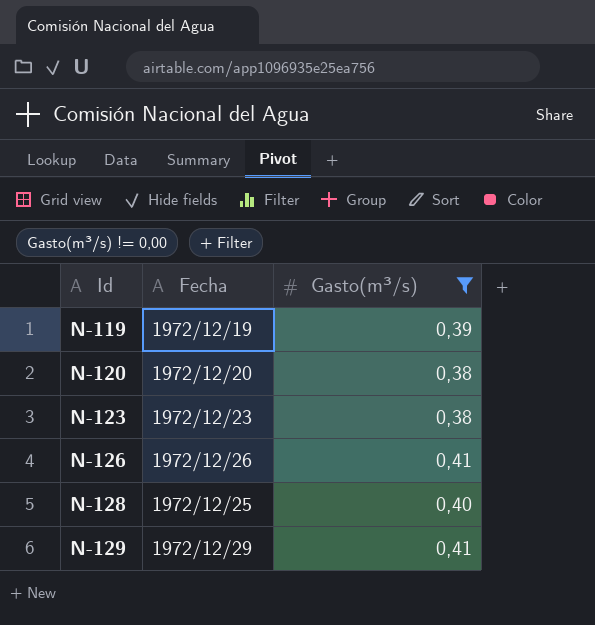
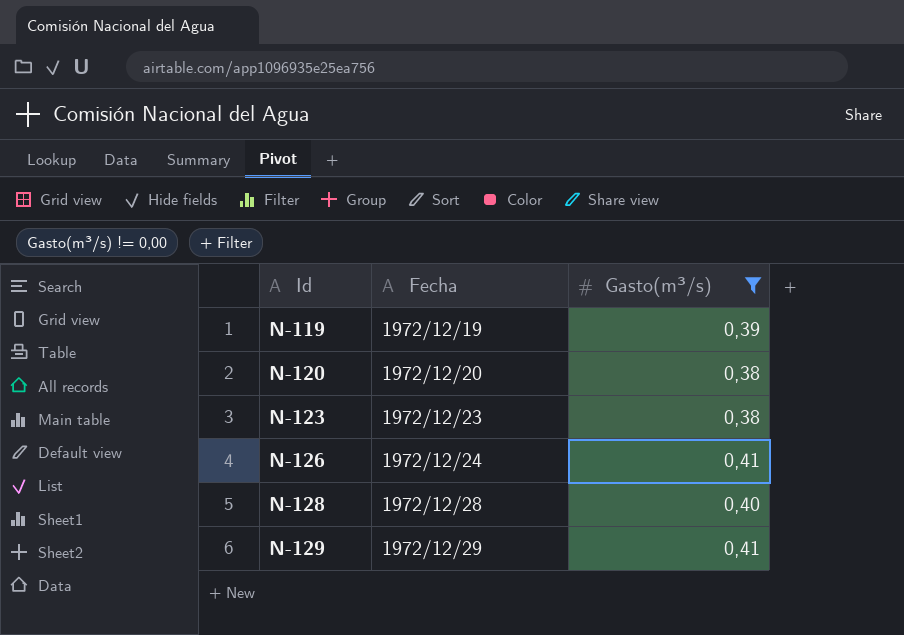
N-126 | Fecha: 1972/12/26 -> 1972/12/24
N-128 | Fecha: 1972/12/25 -> 1972/12/28

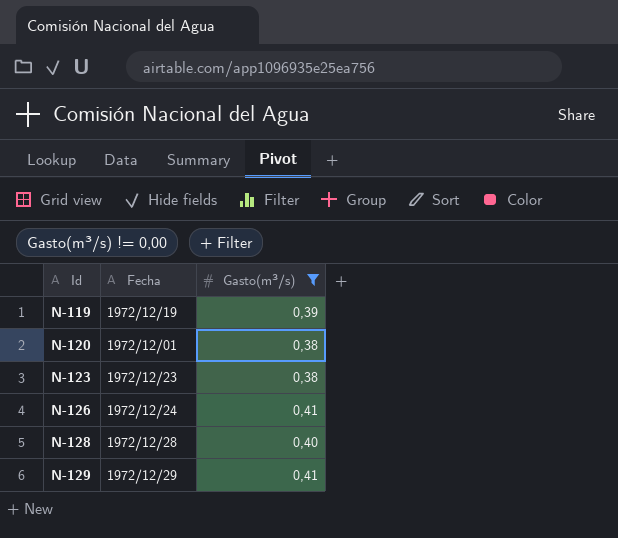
N-120 | Fecha: 1972/12/20 -> 1972/12/01

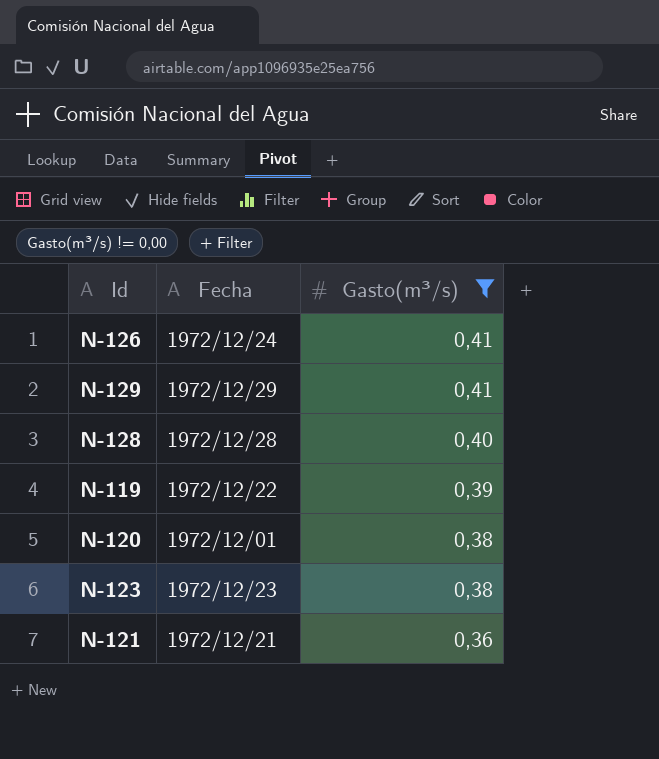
row order: Id ascending -> Gasto(m³/s) descending
N-119 | Fecha: 1972/12/19 -> 1972/12/22
row N-121: none -> 1972/12/21 | 0,36

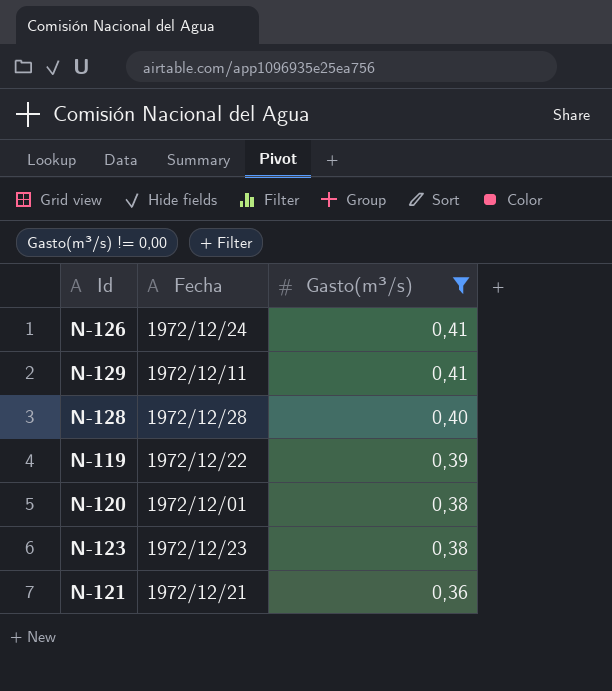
N-129 | Fecha: 1972/12/29 -> 1972/12/11

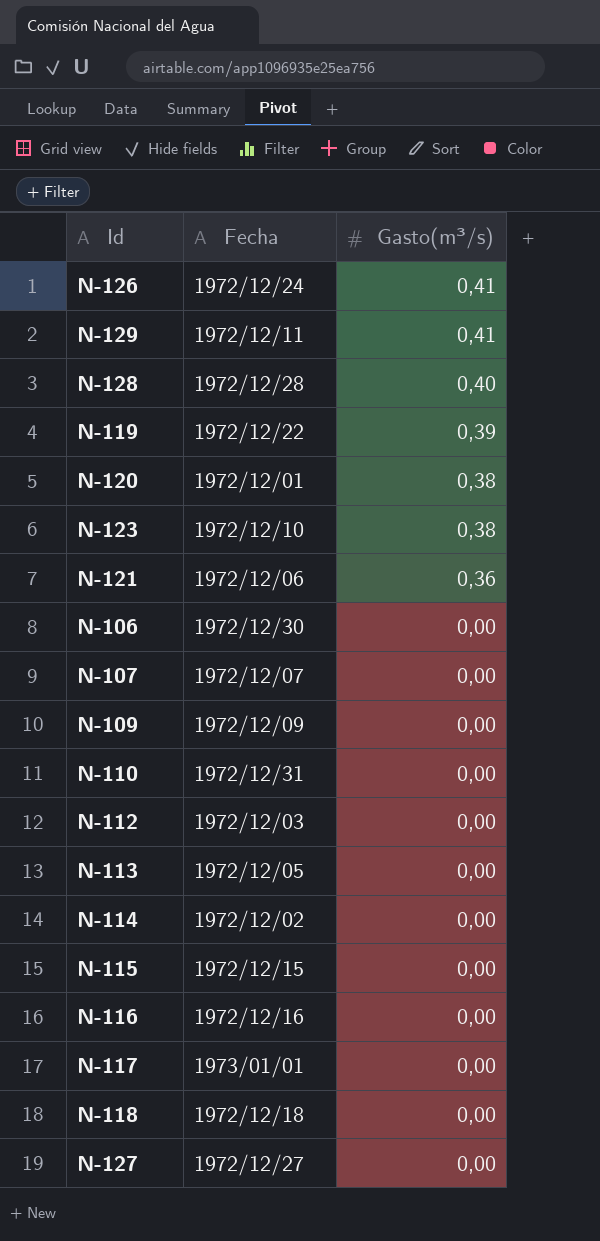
filter: Gasto(m³/s) != 0,00 -> none
N-123 | Fecha: 1972/12/23 -> 1972/12/10
N-121 | Fecha: 1972/12/21 -> 1972/12/06

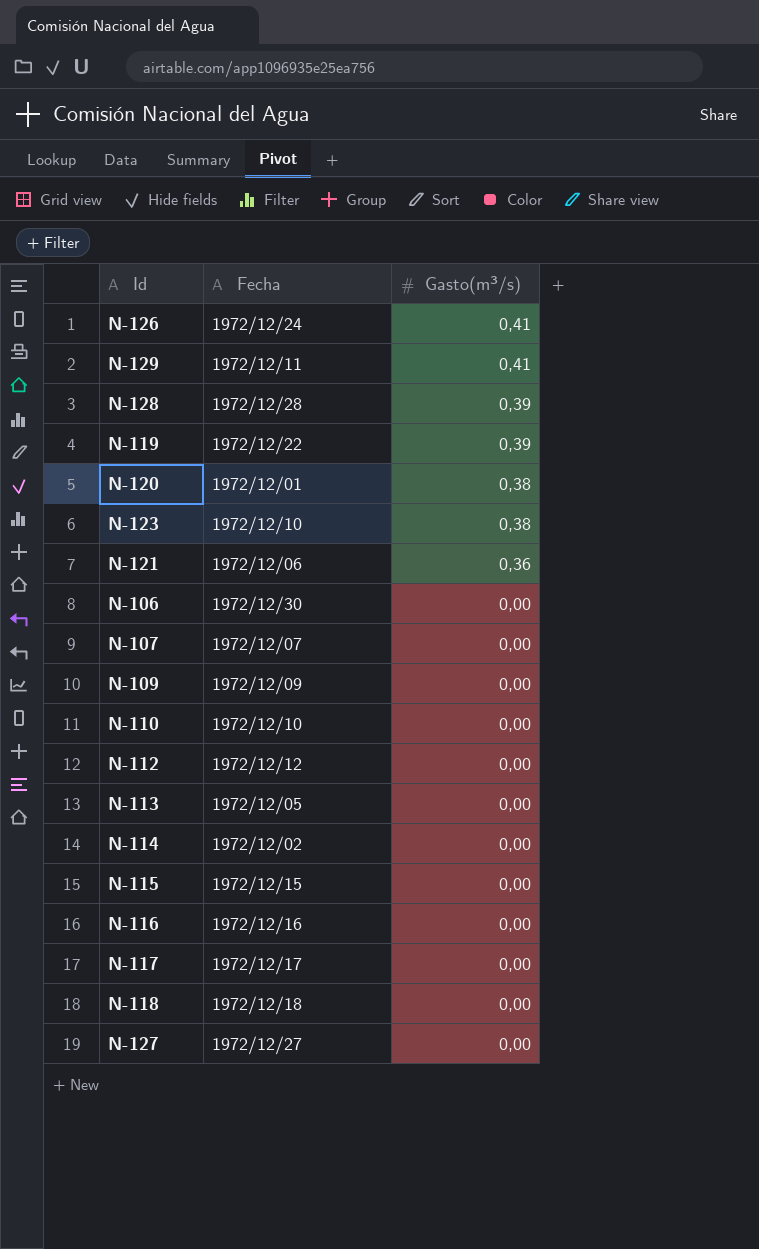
N-128 | Gasto(m³/s): 0,40 -> 0,39
N-110 | Fecha: 1972/12/31 -> 1972/12/10
N-112 | Fecha: 1972/12/03 -> 1972/12/12
N-117 | Fecha: 1973/01/01 -> 1972/12/17

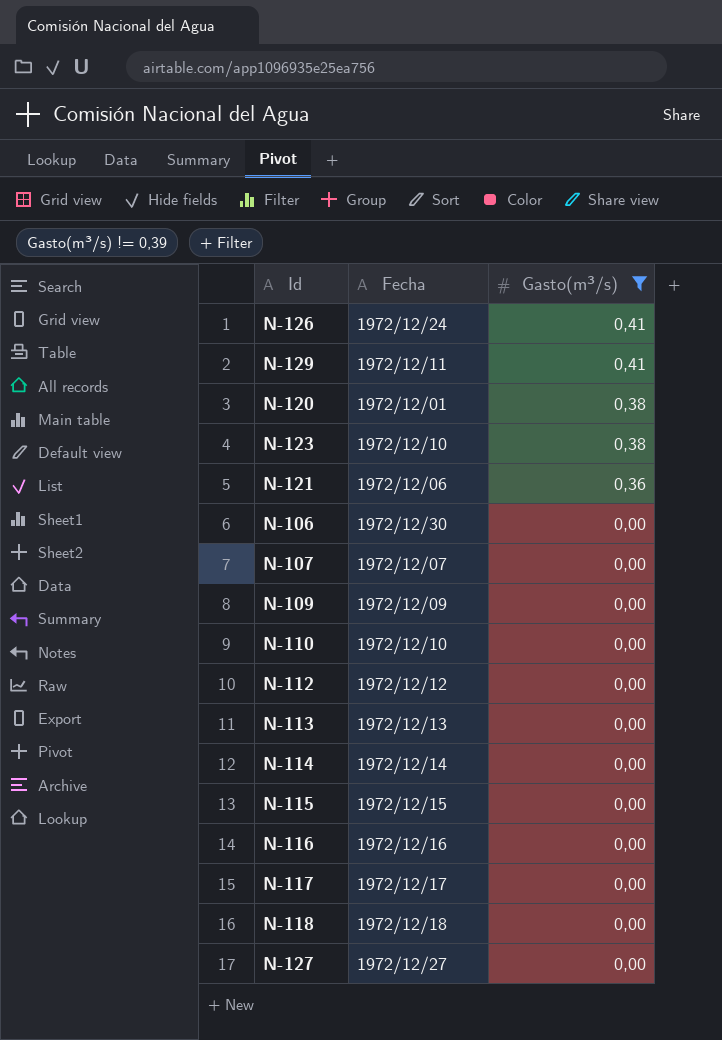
filter: none -> Gasto(m³/s) != 0,39
N-113 | Fecha: 1972/12/05 -> 1972/12/13
N-114 | Fecha: 1972/12/02 -> 1972/12/14

